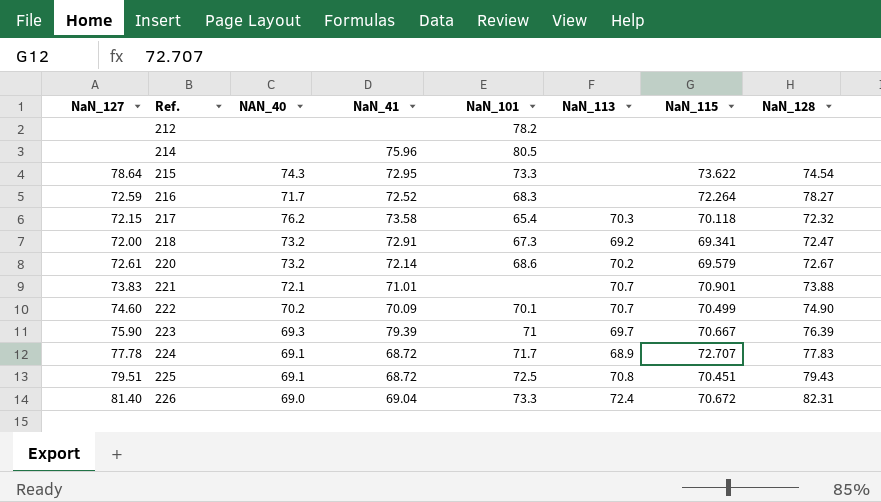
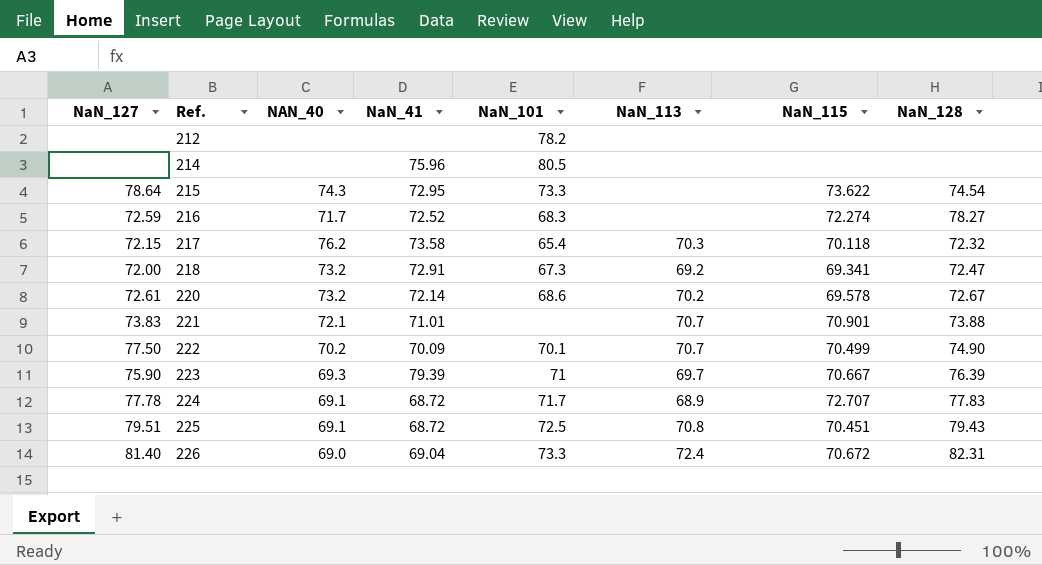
216 | NaN_115: 72.264 -> 72.274
220 | NaN_115: 69.579 -> 69.578
222 | NaN_127: 74.60 -> 77.50

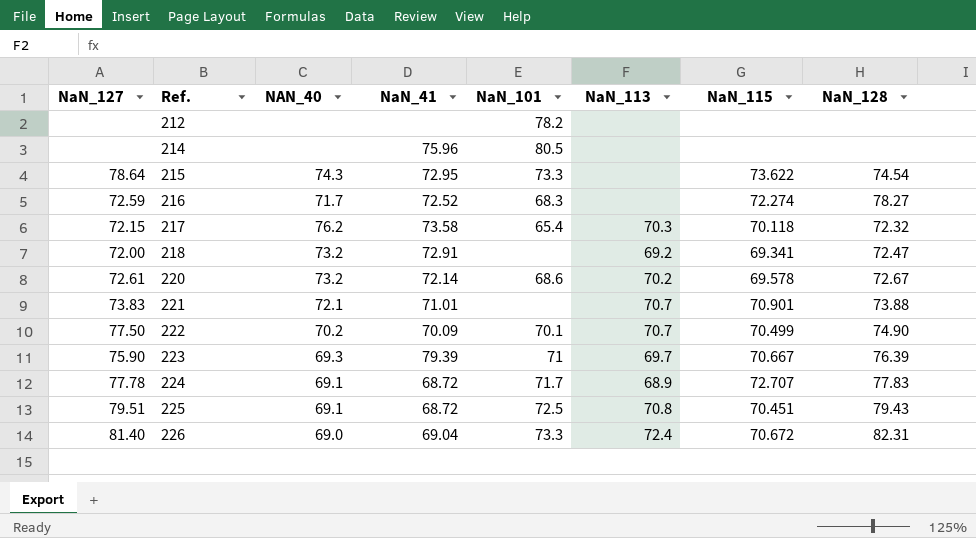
218 | NaN_101: 67.3 -> none

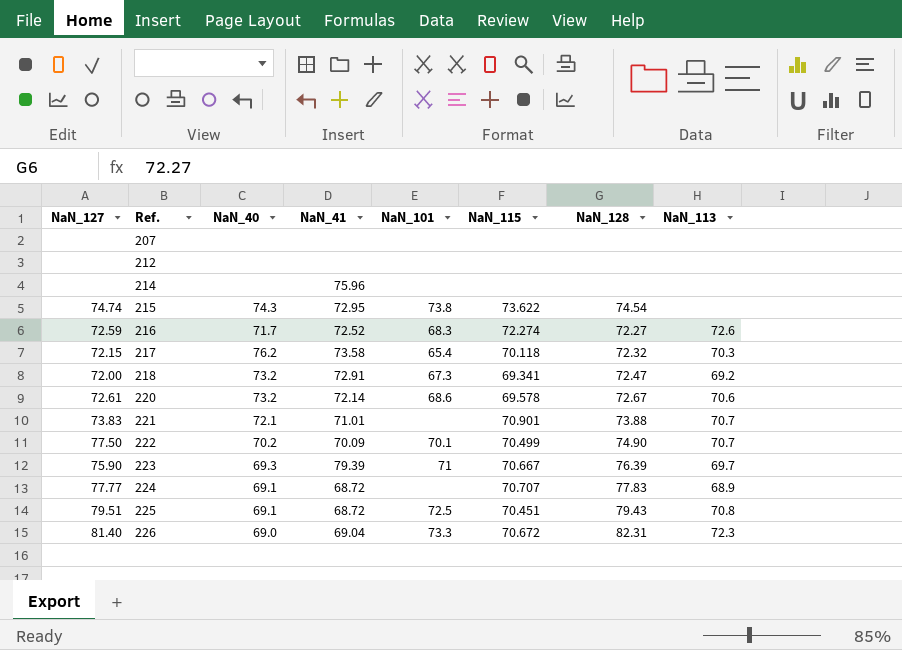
column name: NAN_40 -> NaN_40
column NaN_113 | position: 6 -> 8
row 207: none -> none | none | none | none | none | none | none
212 | NaN_101: 78.2 -> none
214 | NaN_101: 80.5 -> none
215 | NaN_127: 78.64 -> 74.74
215 | NaN_101: 73.3 -> 73.8
216 | NaN_128: 78.27 -> 72.27
216 | NaN_113: none -> 72.6
218 | NaN_101: none -> 67.3
220 | NaN_113: 70.2 -> 70.6
224 | NaN_127: 77.78 -> 77.77
224 | NaN_101: 71.7 -> none
224 | NaN_115: 72.707 -> 70.707
226 | NaN_113: 72.4 -> 72.3

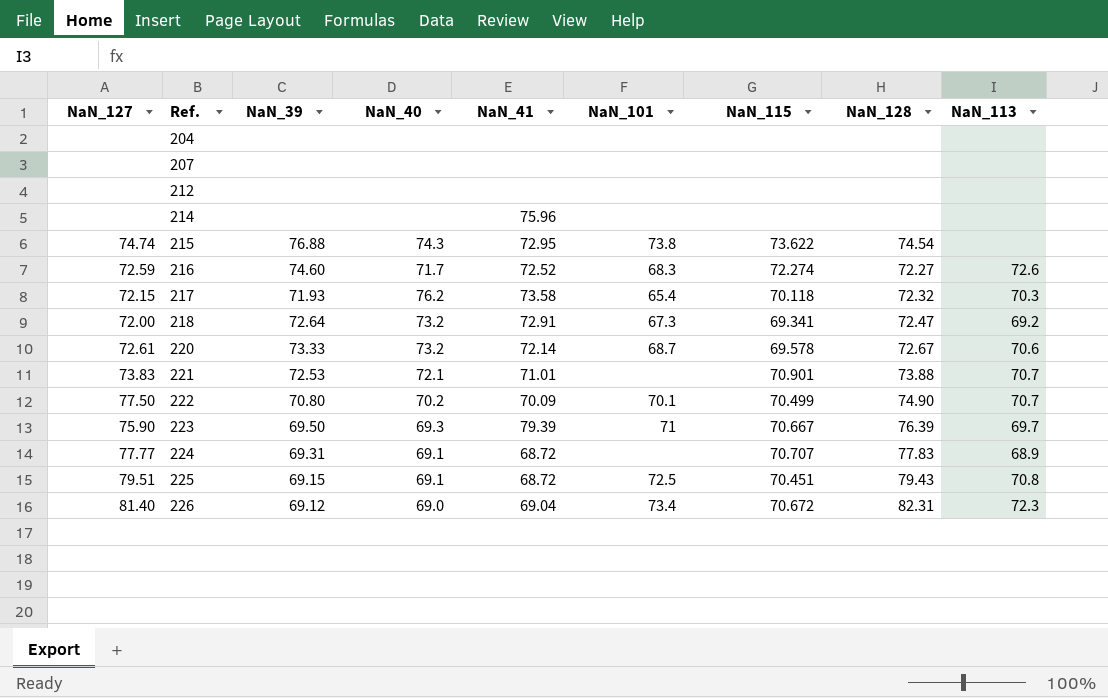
column NaN_39 | position: none -> 3
row 204: none -> none | none | none | none | none | none | none | none
220 | NaN_101: 68.6 -> 68.7
226 | NaN_101: 73.3 -> 73.4

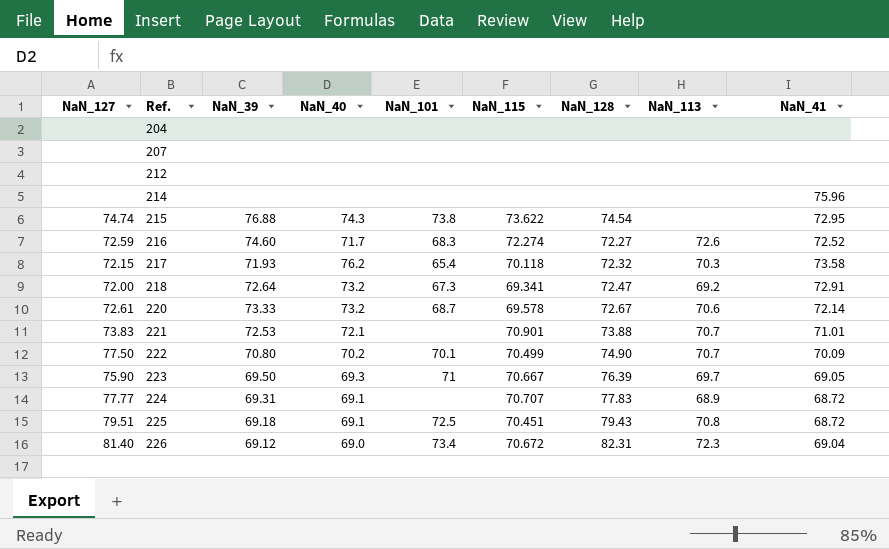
column NaN_41 | position: 5 -> 9
223 | NaN_41: 79.39 -> 69.05
225 | NaN_39: 69.15 -> 69.18

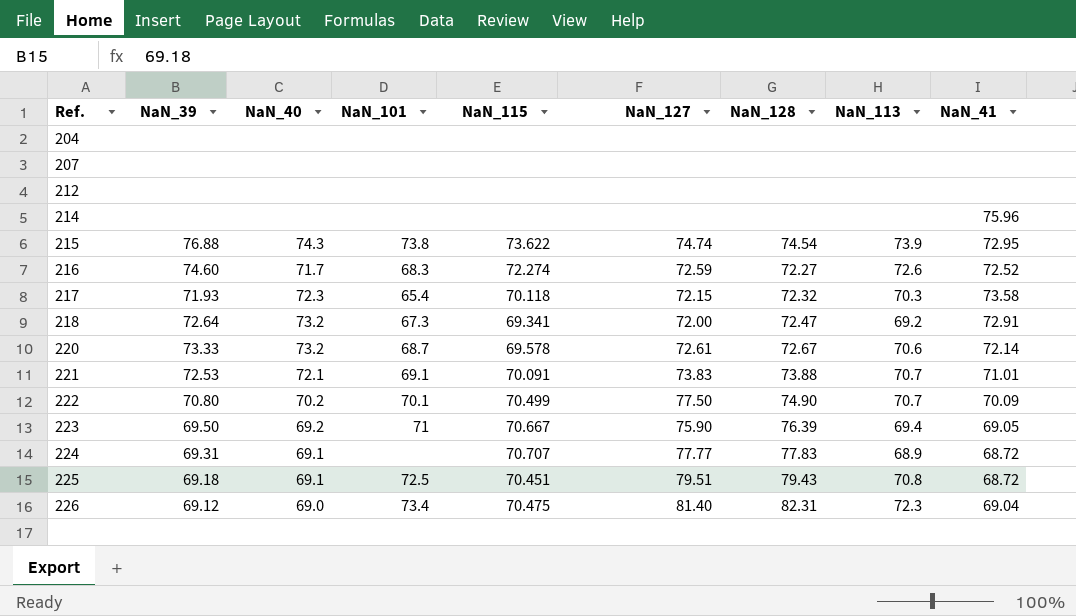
column NaN_127 | position: 1 -> 6
215 | NaN_113: none -> 73.9
217 | NaN_40: 76.2 -> 72.3
221 | NaN_101: none -> 69.1
221 | NaN_115: 70.901 -> 70.091
223 | NaN_40: 69.3 -> 69.2
223 | NaN_113: 69.7 -> 69.4
226 | NaN_115: 70.672 -> 70.475

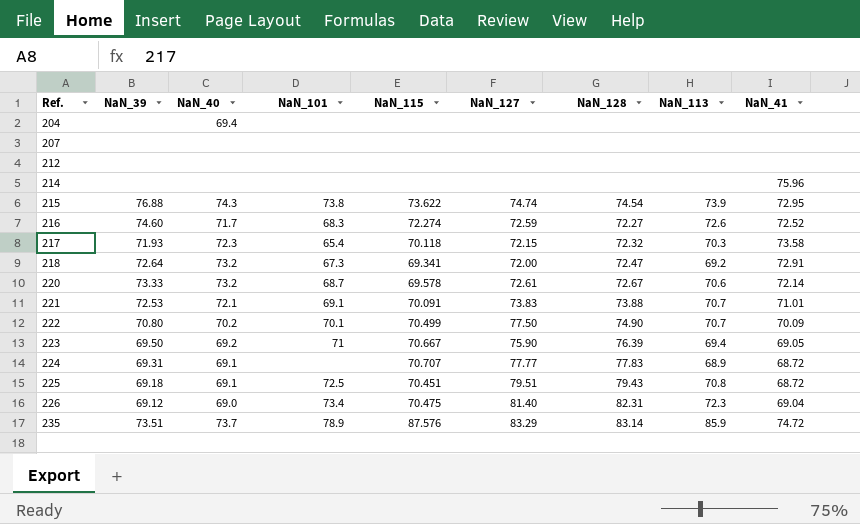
204 | NaN_40: none -> 69.4
row 235: none -> 73.51 | 73.7 | 78.9 | 87.576 | 83.29 | 83.14 | 85.9 | 74.72

